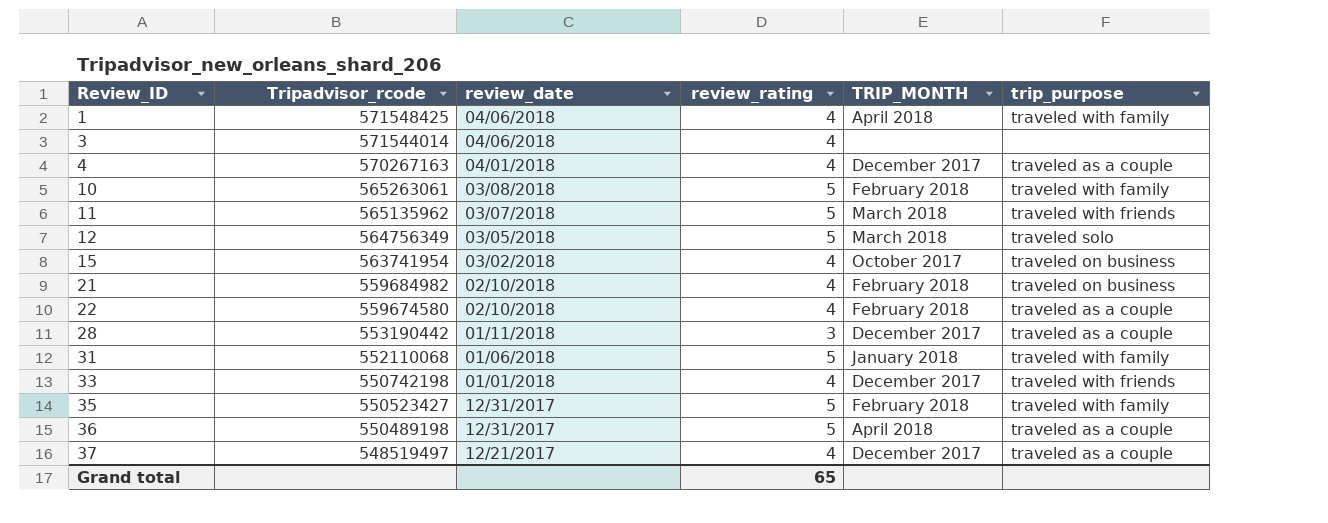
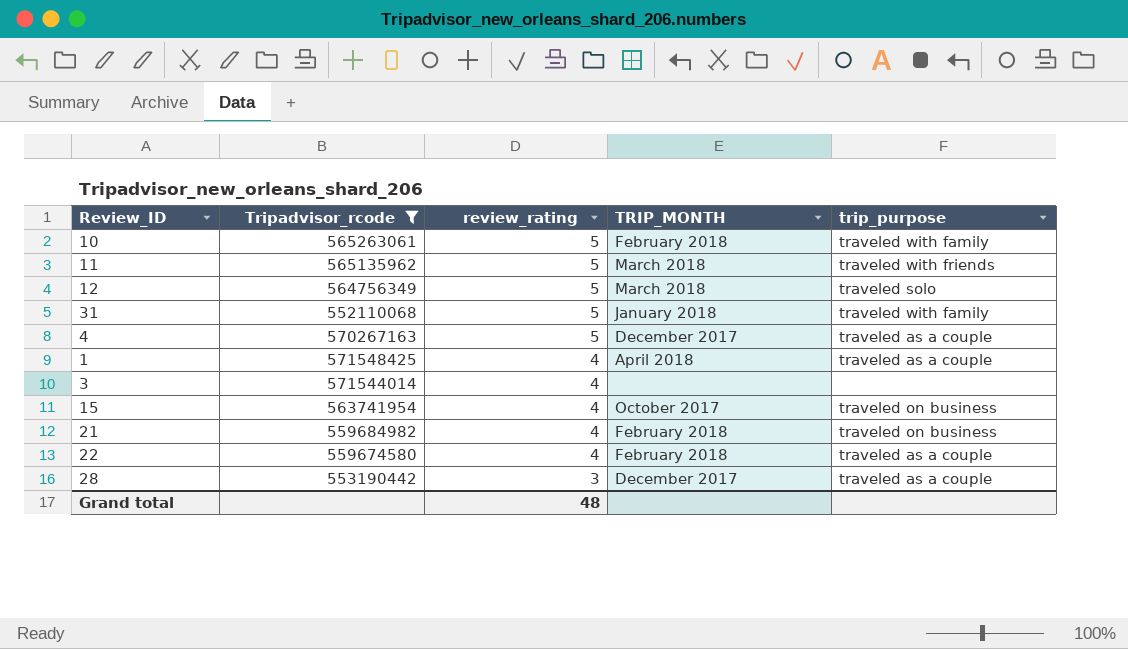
filter: none -> Tripadvisor_rcode >= 552110068
row order: Review_ID ascending -> review_rating descending
column review_date | position: 3 -> none
4 | review_rating: 4 -> 5
1 | trip_purpose: traveled with family -> traveled as a couple
Grand total | review_rating: 65 -> 48

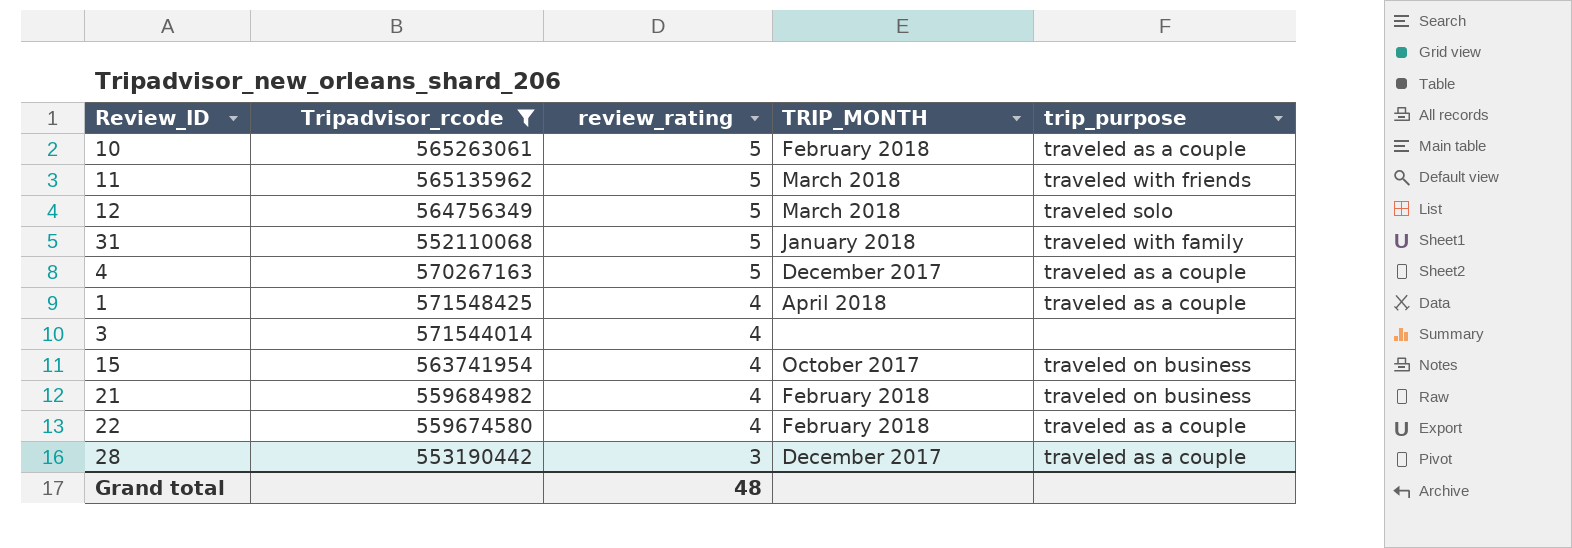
10 | trip_purpose: traveled with family -> traveled as a couple

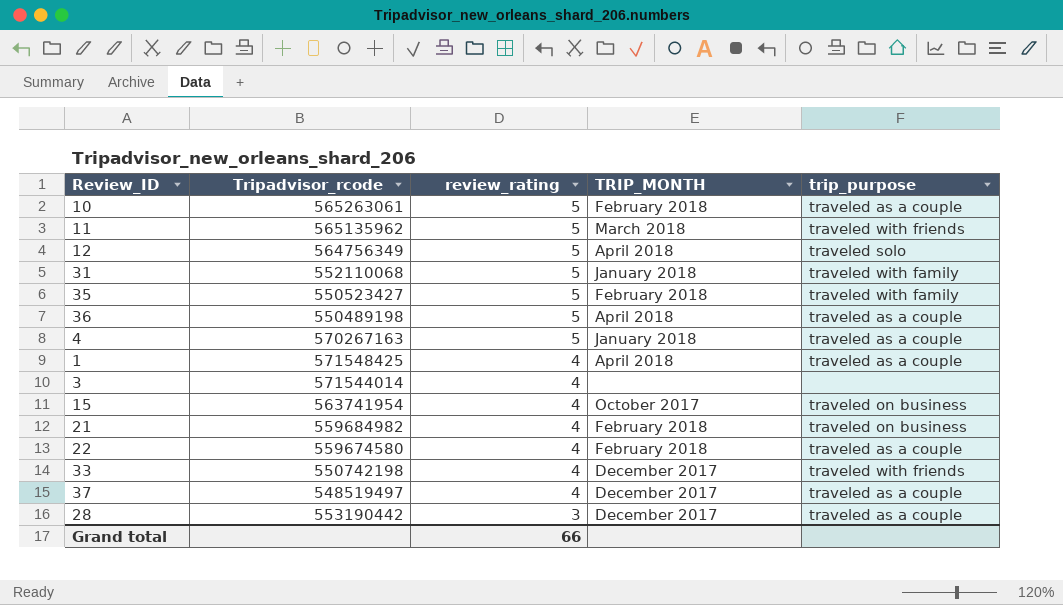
filter: Tripadvisor_rcode >= 552110068 -> none
12 | TRIP_MONTH: March 2018 -> April 2018
4 | TRIP_MONTH: December 2017 -> January 2018
Grand total | review_rating: 48 -> 66

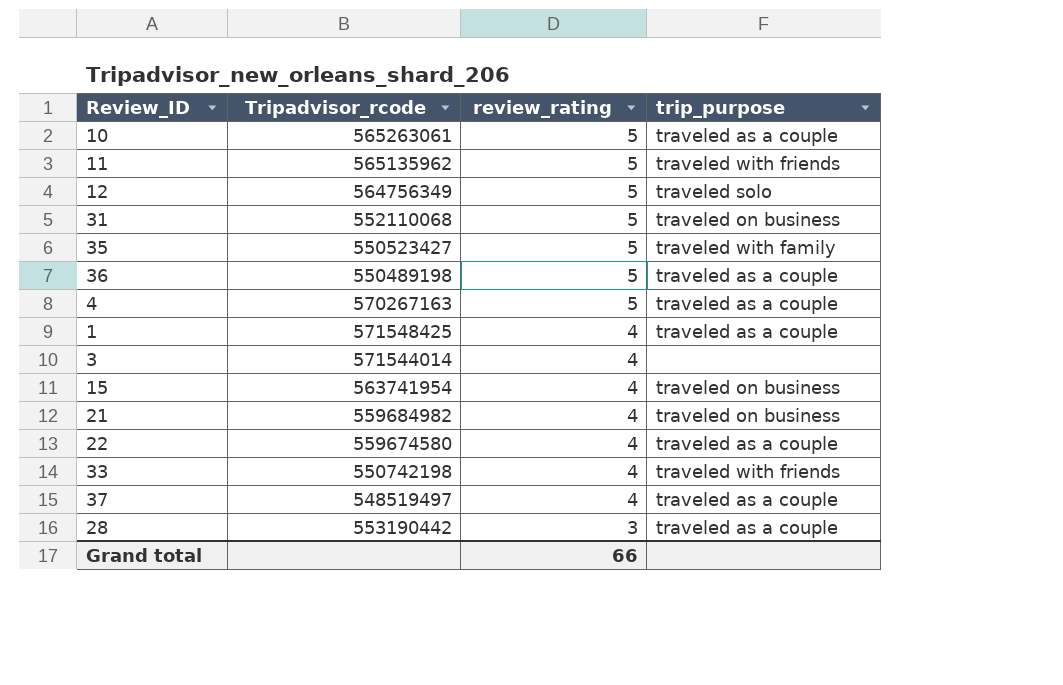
column TRIP_MONTH | position: 4 -> none
31 | trip_purpose: traveled with family -> traveled on business

